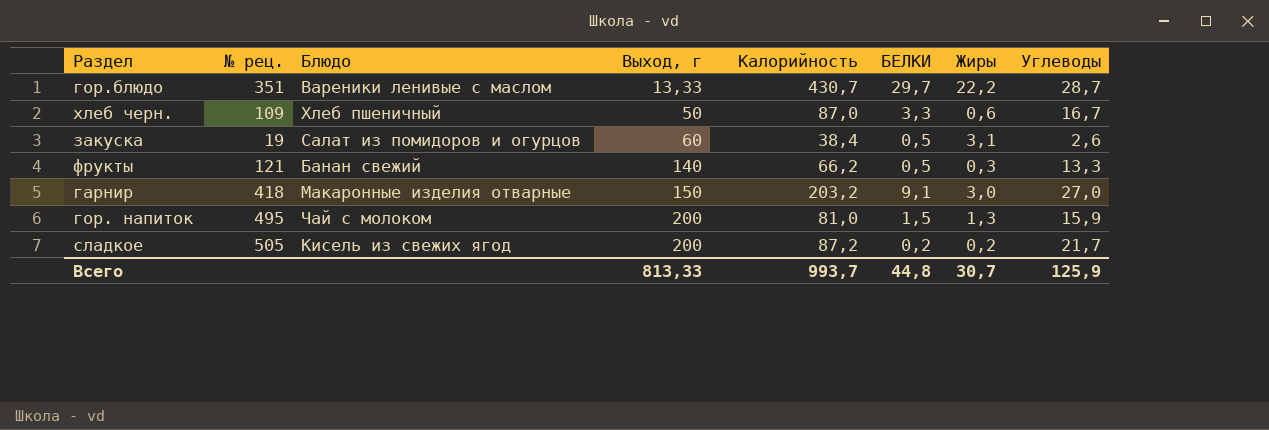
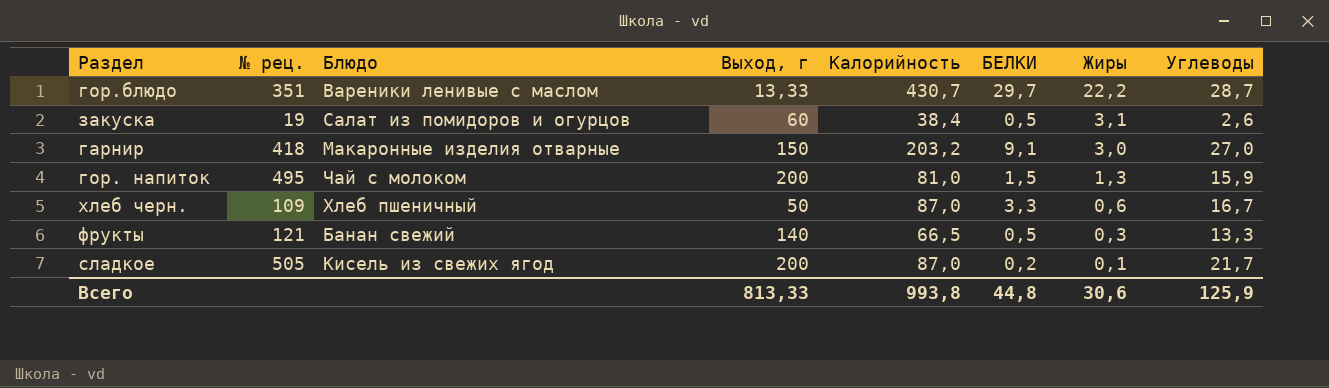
row order: Выход, г ascending -> Жиры descending
фрукты | Калорийность: 66,2 -> 66,5
сладкое | Калорийность: 87,2 -> 87,0
сладкое | Жиры: 0,2 -> 0,1
Всего | Калорийность: 993,7 -> 993,8
Всего | Жиры: 30,7 -> 30,6

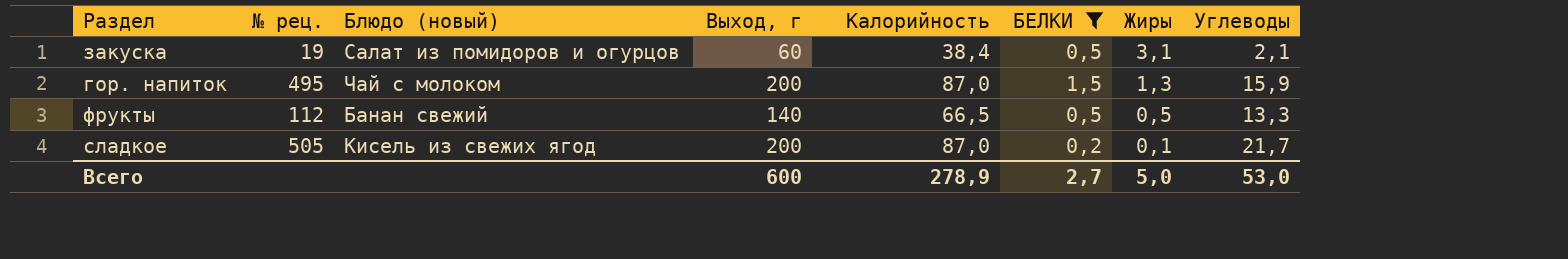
filter: none -> БЕЛКИ <= 1,5
column name: Блюдо -> Блюдо (новый)
закуска | Углеводы: 2,6 -> 2,1
гор. напиток | Калорийность: 81,0 -> 87,0
фрукты | № рец.: 121 -> 112
фрукты | Жиры: 0,3 -> 0,5
Всего | Выход, г: 813,33 -> 600
Всего | Калорийность: 993,8 -> 278,9
Всего | БЕЛКИ: 44,8 -> 2,7
Всего | Жиры: 30,6 -> 5,0
Всего | Углеводы: 125,9 -> 53,0

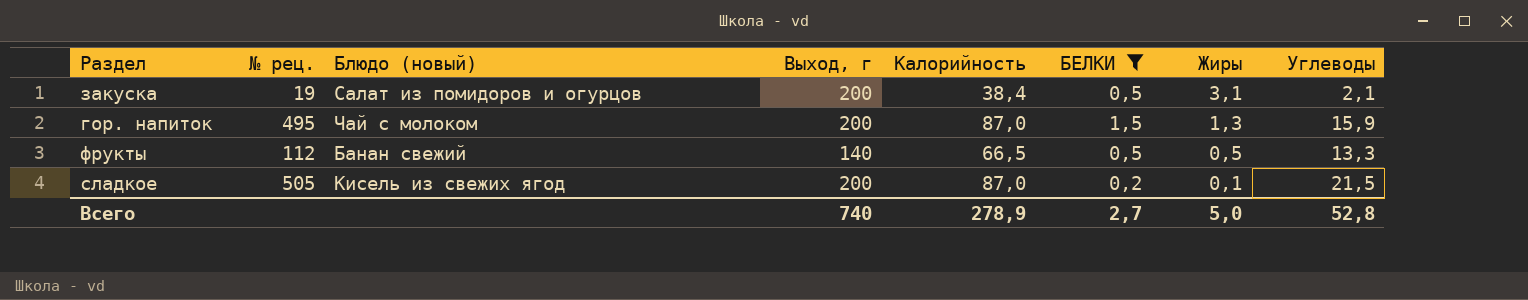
закуска | Выход, г: 60 -> 200
сладкое | Углеводы: 21,7 -> 21,5
Всего | Выход, г: 600 -> 740
Всего | Углеводы: 53,0 -> 52,8

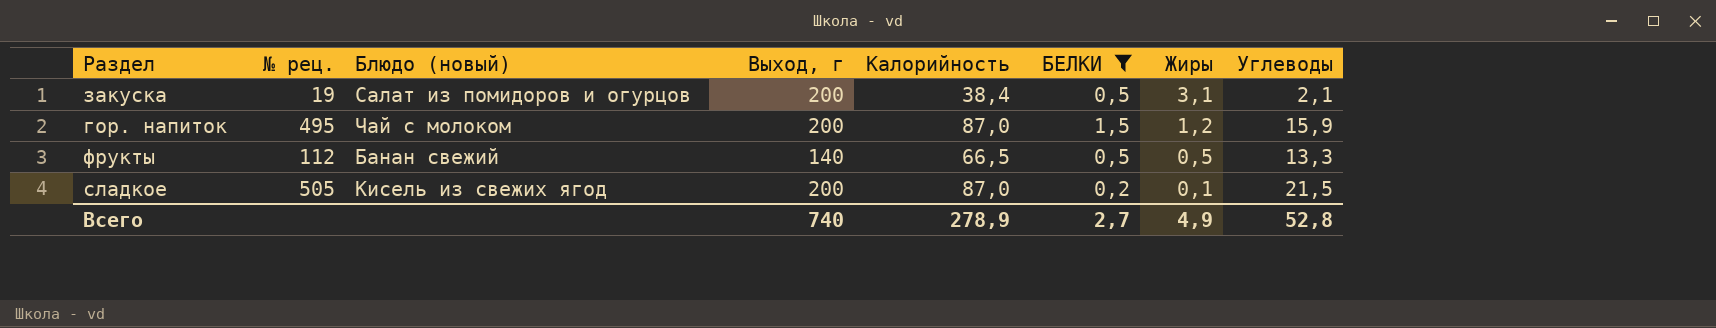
гор. напиток | Жиры: 1,3 -> 1,2
Всего | Жиры: 5,0 -> 4,9

